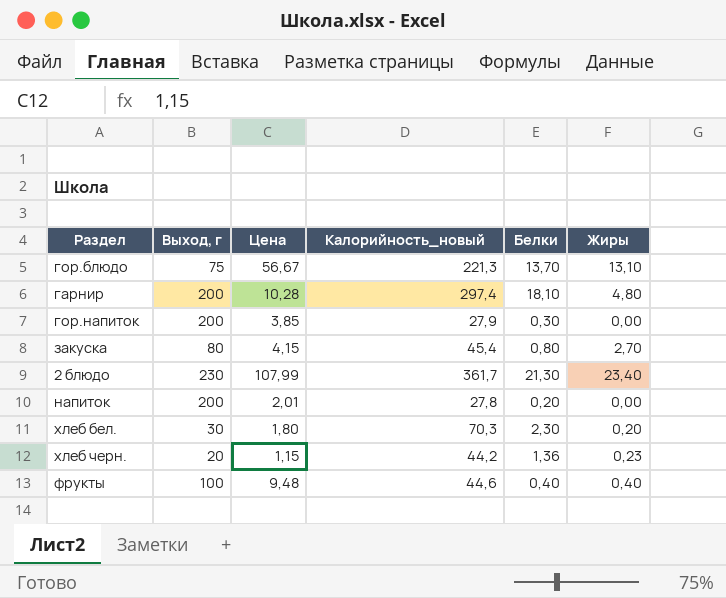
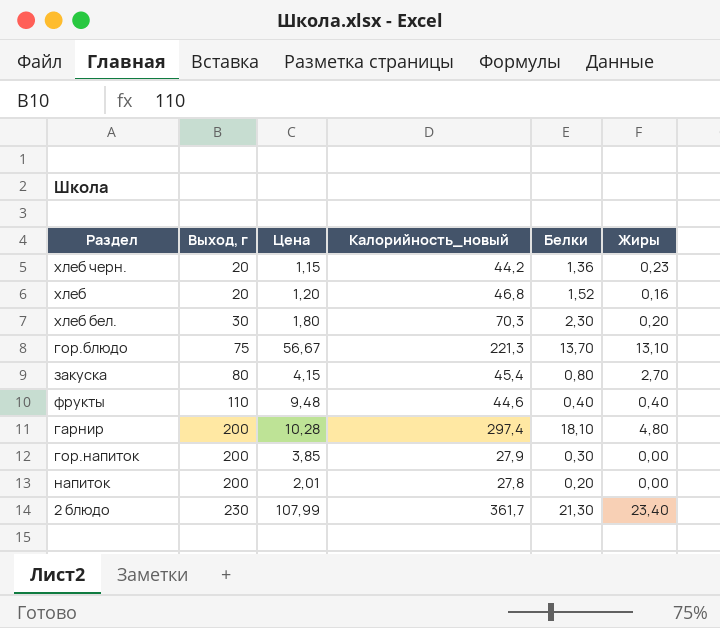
row order: none -> Выход, г ascending
row хлеб: none -> 20 | 1,20 | 46,8 | 1,52 | 0,16
фрукты | Выход, г: 100 -> 110

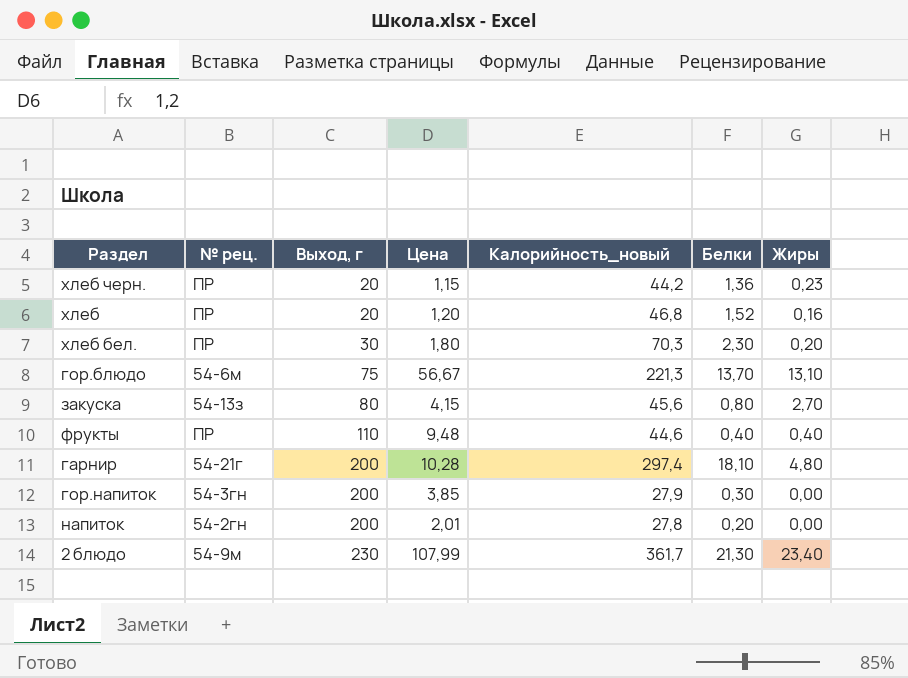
column № рец. | position: none -> 2
закуска | Калорийность_новый: 45,4 -> 45,6

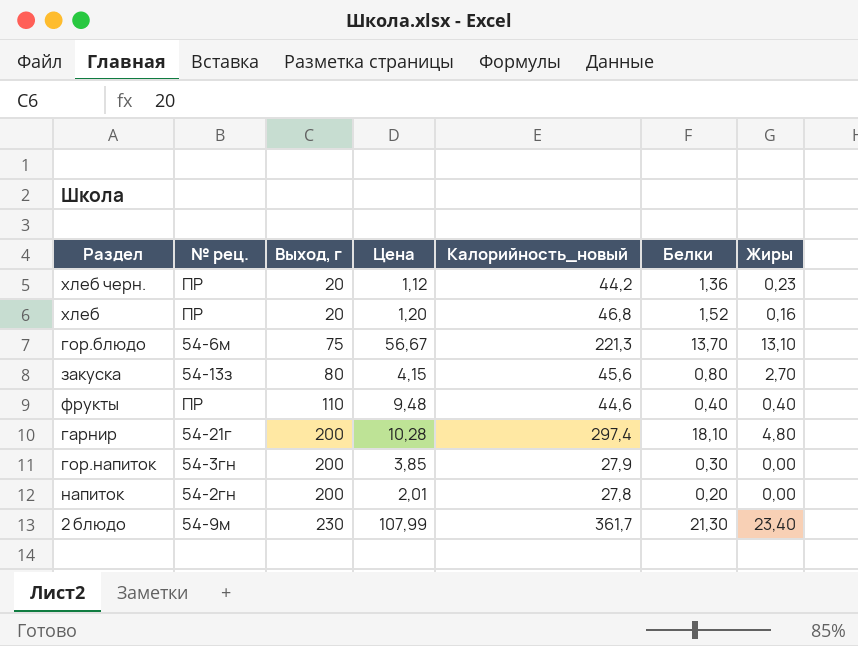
row хлеб бел.: ПР | 30 | 1,80 | 70,3 | 2,30 | 0,20 -> none
хлеб черн. | Цена: 1,15 -> 1,12

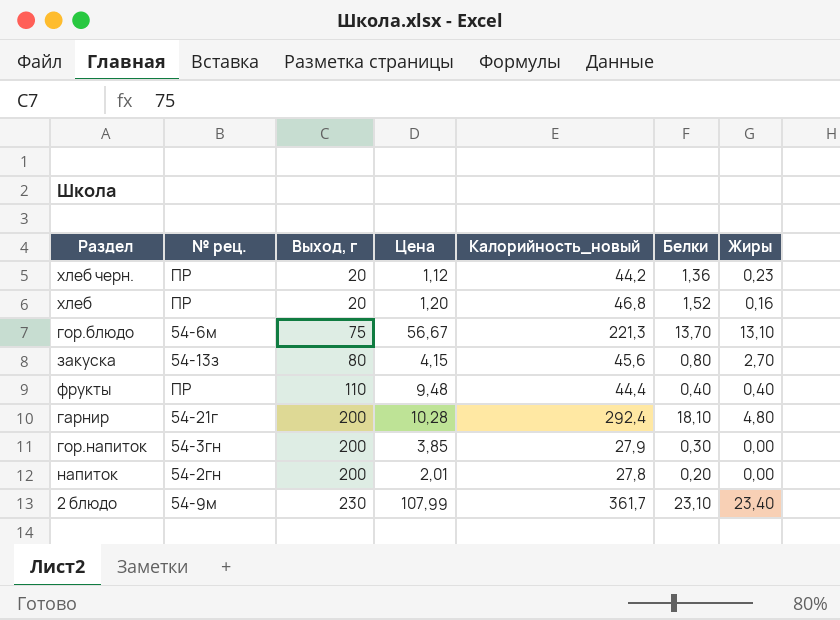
фрукты | Калорийность_новый: 44,6 -> 44,4
гарнир | Калорийность_новый: 297,4 -> 292,4
2 блюдо | Белки: 21,30 -> 23,10

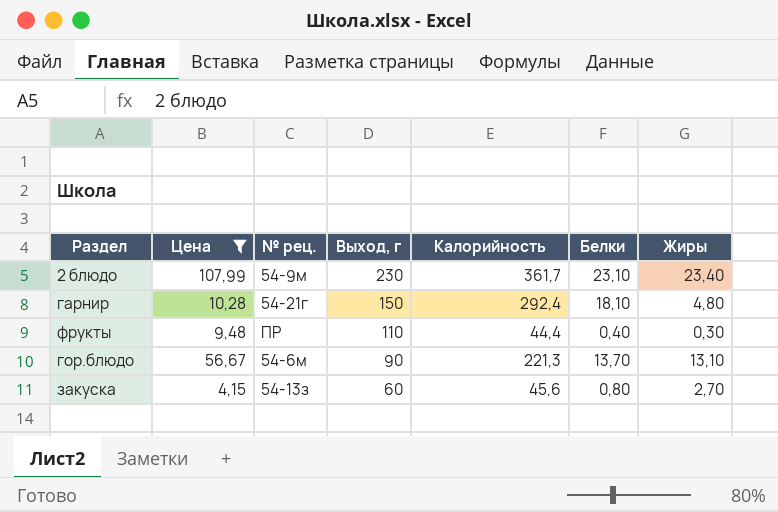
filter: none -> Цена >= 4,15
row order: Выход, г ascending -> Выход, г descending
column Цена | position: 4 -> 2
column name: Калорийность_новый -> Калорийность
гарнир | Выход, г: 200 -> 150
фрукты | Жиры: 0,40 -> 0,30
гор.блюдо | Выход, г: 75 -> 90
закуска | Выход, г: 80 -> 60

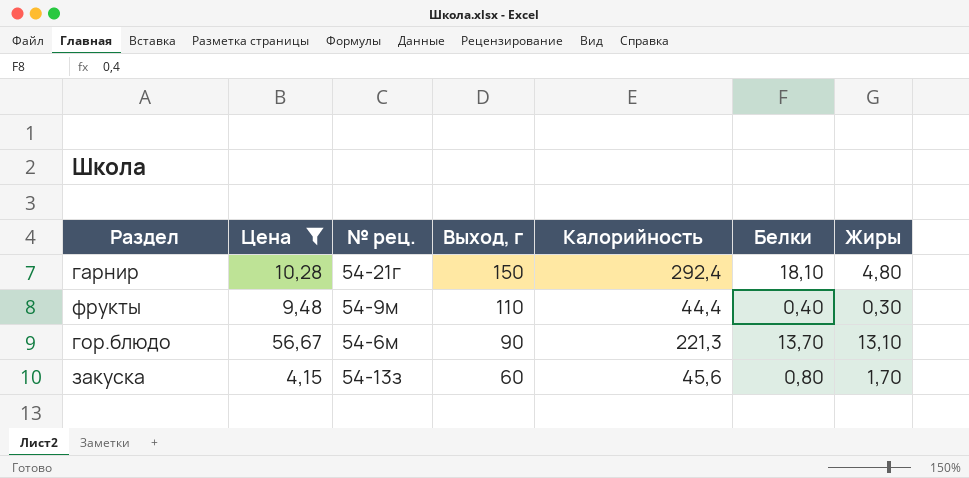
row 2 блюдо: 107,99 | 54-9м | 230 | 361,7 | 23,10 | 23,40 -> none
фрукты | № рец.: ПР -> 54-9м
закуска | Жиры: 2,70 -> 1,70

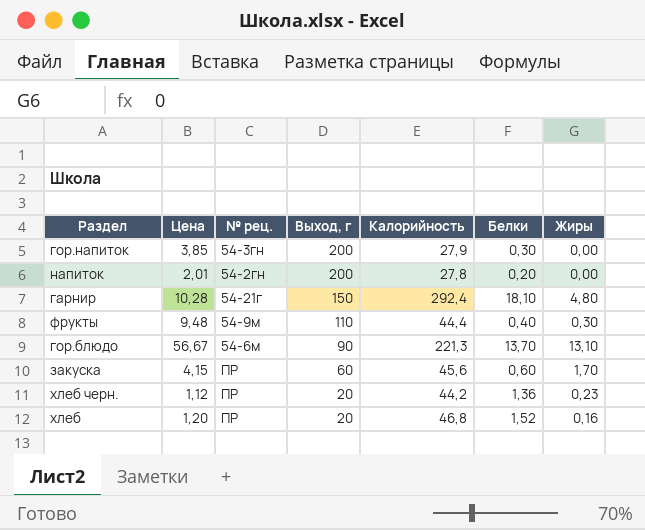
filter: Цена >= 4,15 -> none
закуска | № рец.: 54-13з -> ПР
закуска | Белки: 0,80 -> 0,60

